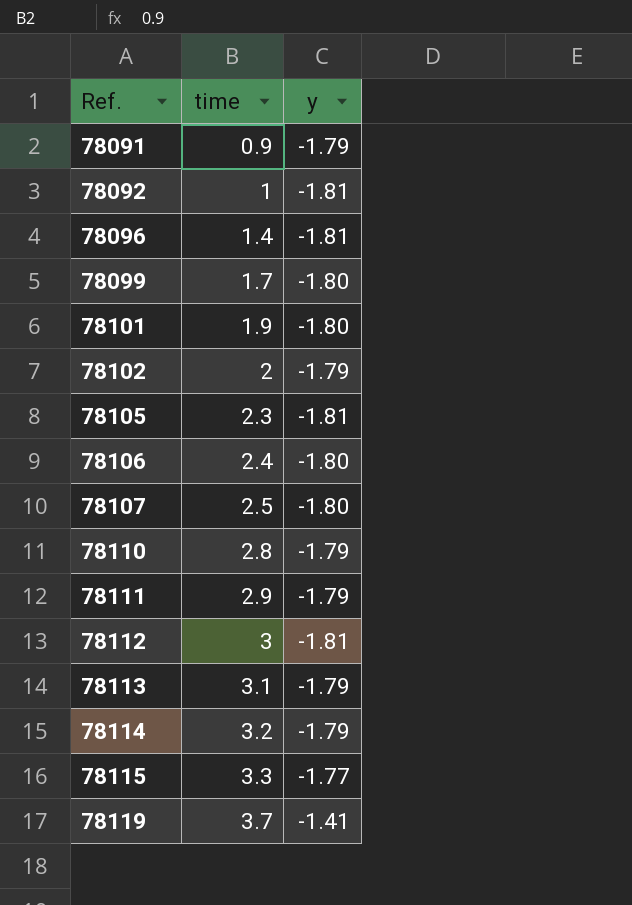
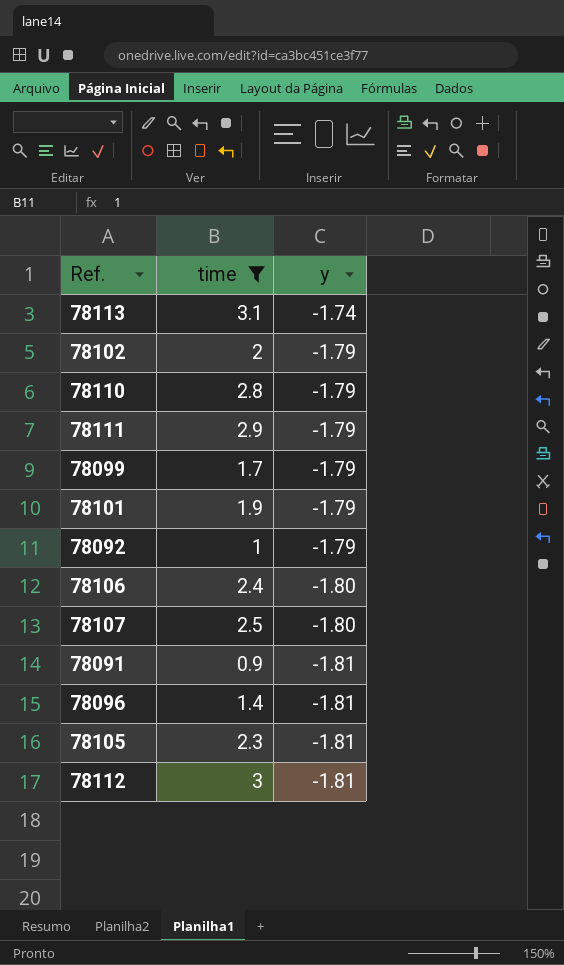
filter: none -> time <= 3.1
row order: Ref. ascending -> y descending
78113 | y: -1.79 -> -1.74
78099 | y: -1.80 -> -1.79
78101 | y: -1.80 -> -1.79
78092 | y: -1.81 -> -1.79
78091 | y: -1.79 -> -1.81

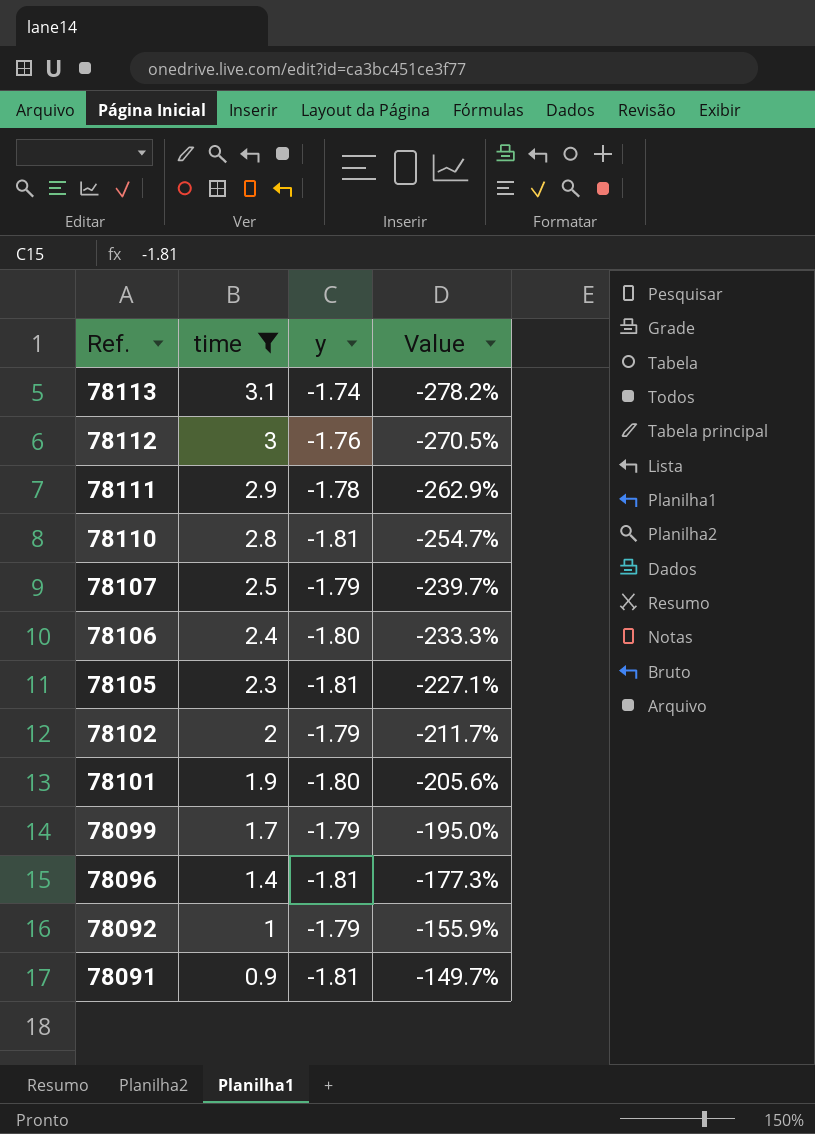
row order: y descending -> Ref. descending
column Value | formula: none -> ([time] - [y]) / [y]
78112 | y: -1.81 -> -1.76
78111 | y: -1.79 -> -1.78
78110 | y: -1.79 -> -1.81
78107 | y: -1.80 -> -1.79
78101 | y: -1.79 -> -1.80

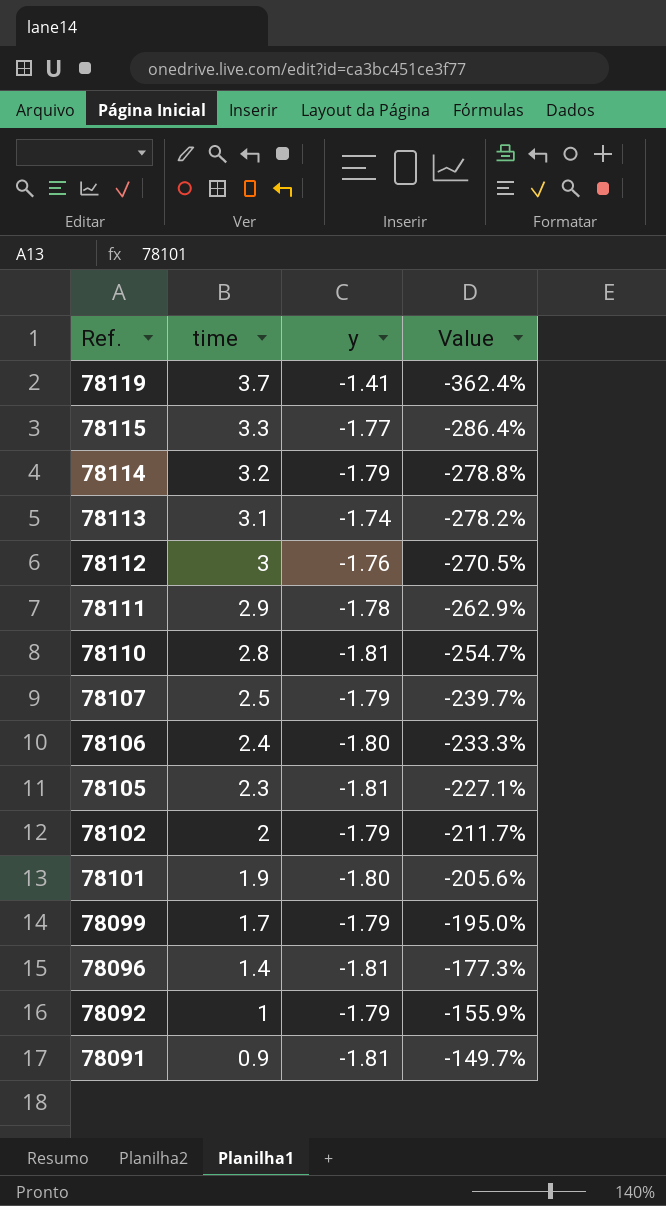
filter: time <= 3.1 -> none

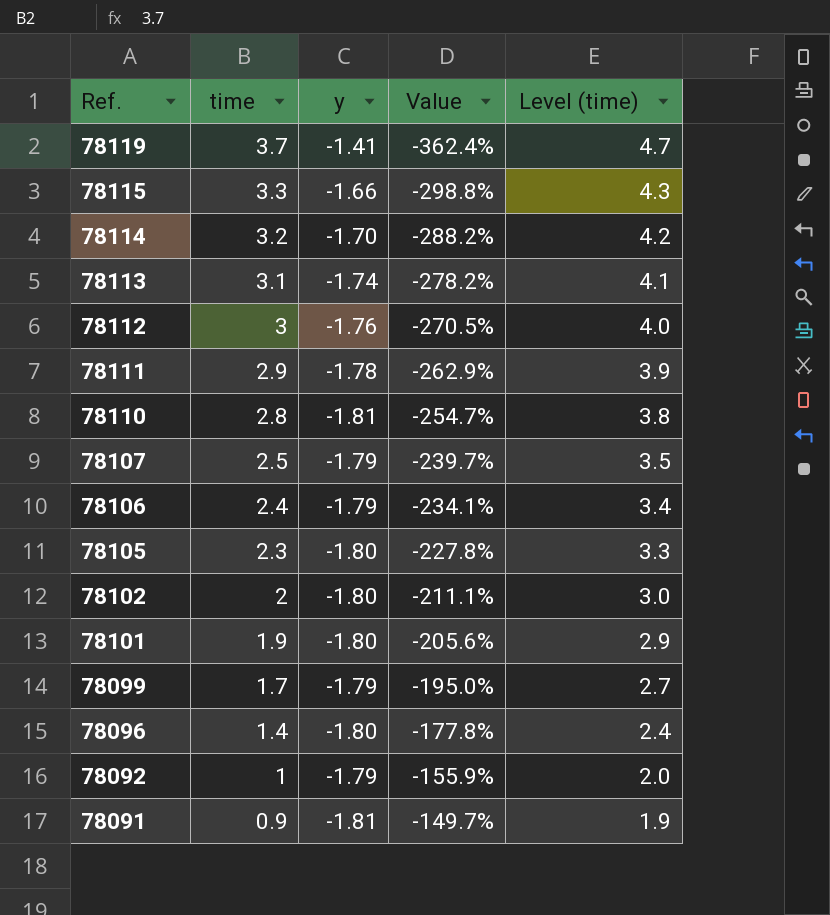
column Level (time) | formula: none -> [time] + 1
78115 | y: -1.77 -> -1.66
78115 | Value: -286.4% -> -298.8%
78114 | y: -1.79 -> -1.70
78114 | Value: -278.8% -> -288.2%
78106 | y: -1.80 -> -1.79
78106 | Value: -233.3% -> -234.1%
78105 | y: -1.81 -> -1.80
78105 | Value: -227.1% -> -227.8%
78102 | y: -1.79 -> -1.80
78102 | Value: -211.7% -> -211.1%
78096 | y: -1.81 -> -1.80
78096 | Value: -177.3% -> -177.8%

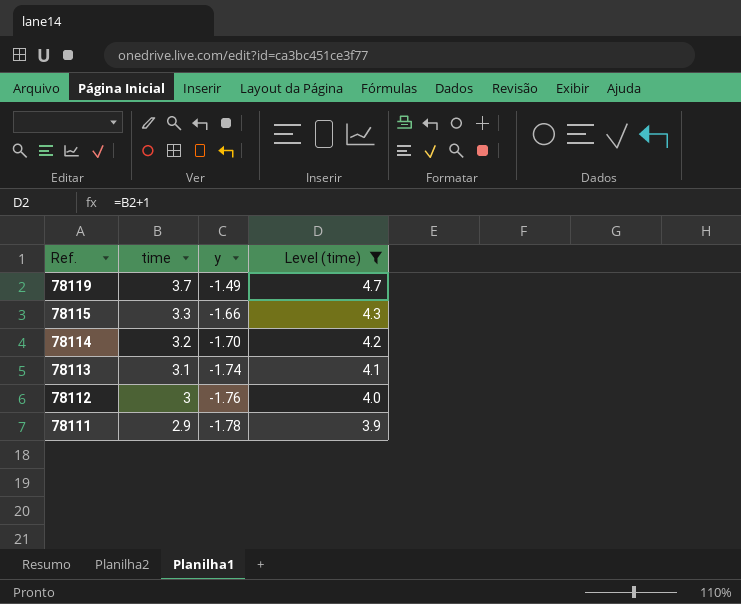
filter: none -> Level (time) >= 3.9
column Value | formula: ([time] - [y]) / [y] -> none
78119 | y: -1.41 -> -1.49

